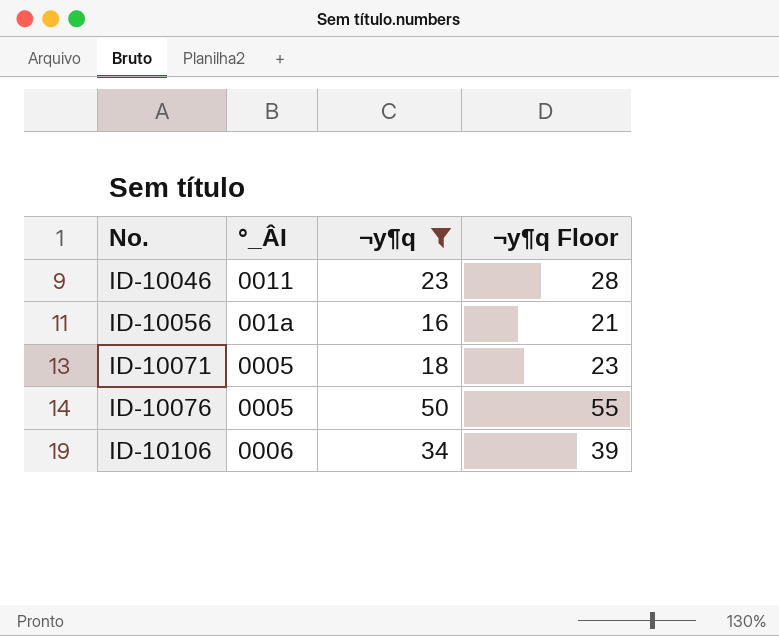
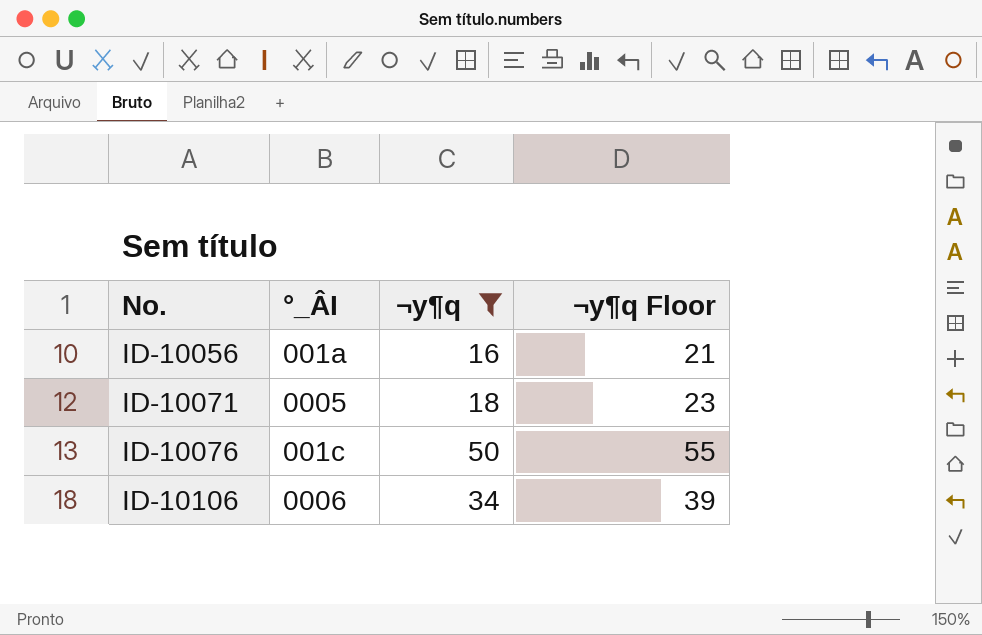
row ID-10046: 0011 | 23 | 28 -> none
ID-10076 | °_ÂI: 0005 -> 001c

